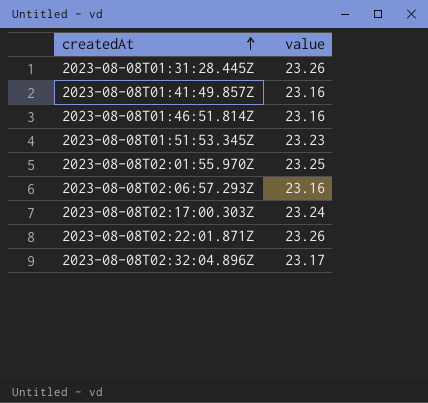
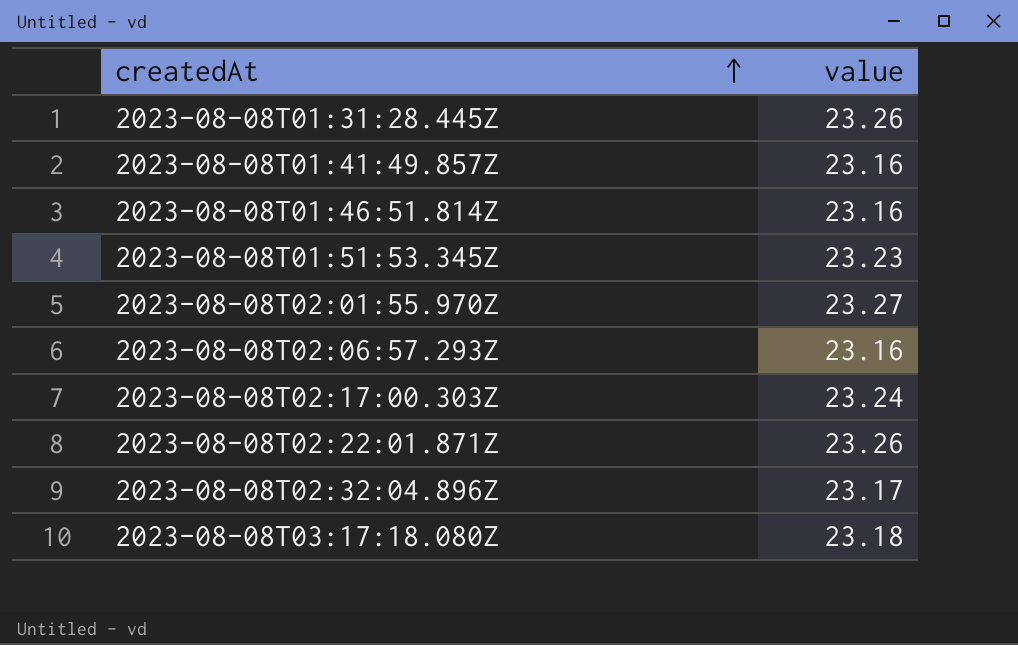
2023-08-08T02:01:55.970Z | value: 23.25 -> 23.27
row 2023-08-08T03:17:18.080Z: none -> 23.18

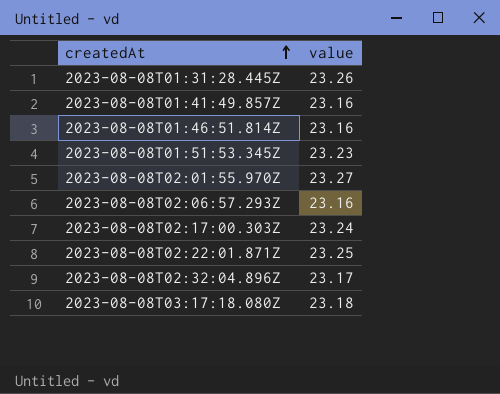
2023-08-08T02:22:01.871Z | value: 23.26 -> 23.25

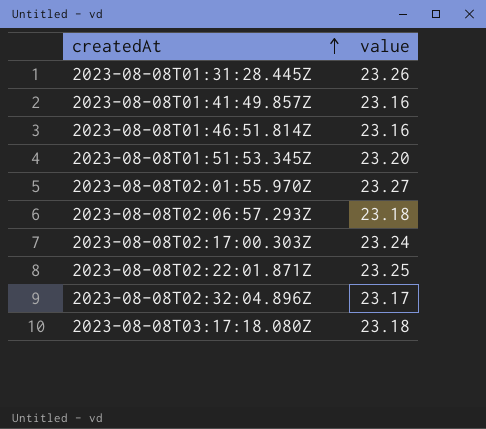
2023-08-08T01:51:53.345Z | value: 23.23 -> 23.20
2023-08-08T02:06:57.293Z | value: 23.16 -> 23.18

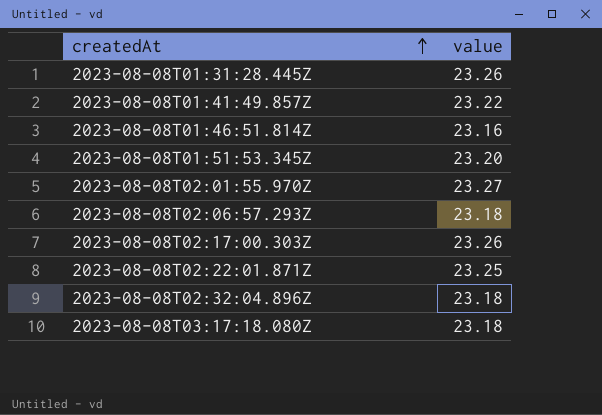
2023-08-08T01:41:49.857Z | value: 23.16 -> 23.22
2023-08-08T02:17:00.303Z | value: 23.24 -> 23.26
2023-08-08T02:32:04.896Z | value: 23.17 -> 23.18

